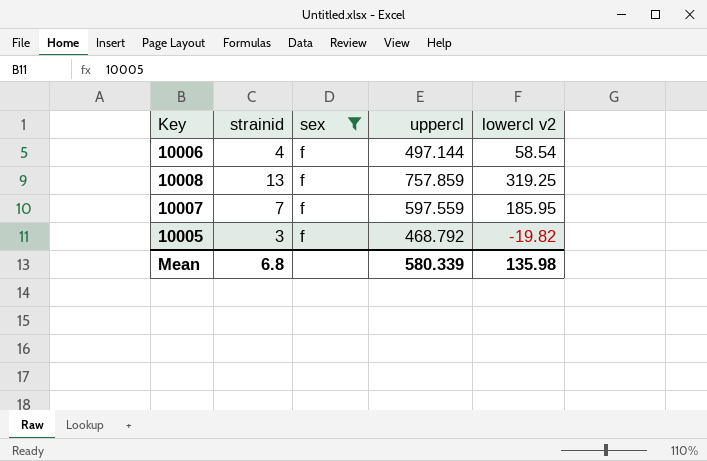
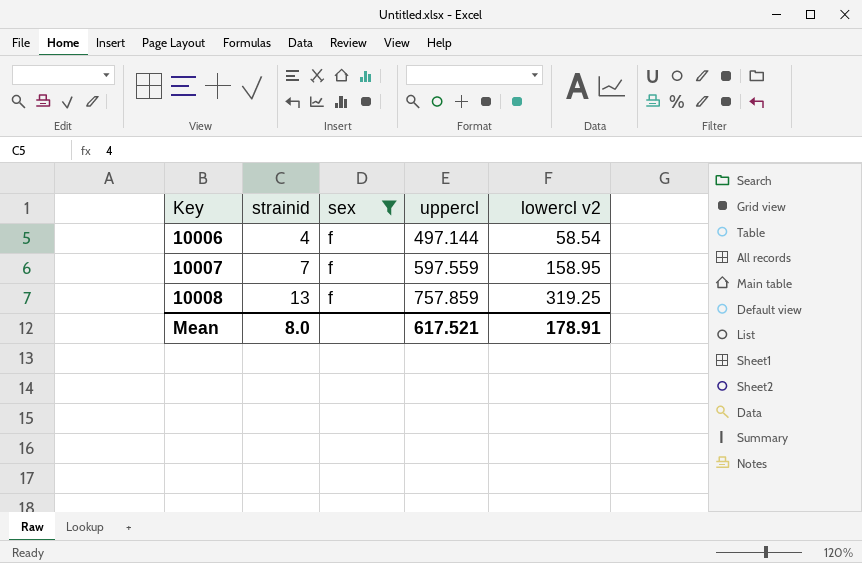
row order: none -> Key ascending
row 10005: 3 | f | 468.792 | -19.82 -> none
10007 | lowercl v2: 185.95 -> 158.95
Mean | strainid: 6.8 -> 8.0
Mean | uppercl: 580.339 -> 617.521
Mean | lowercl v2: 135.98 -> 178.91

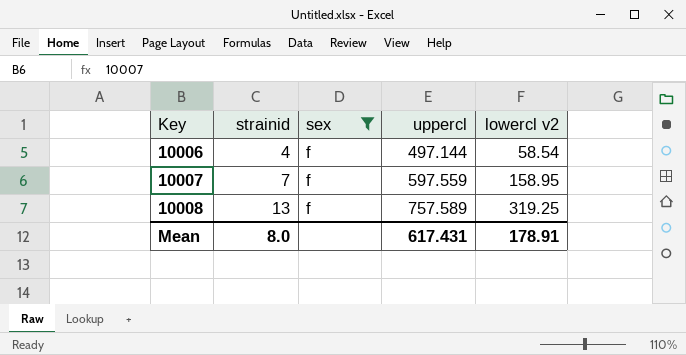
10008 | uppercl: 757.859 -> 757.589
Mean | uppercl: 617.521 -> 617.431

